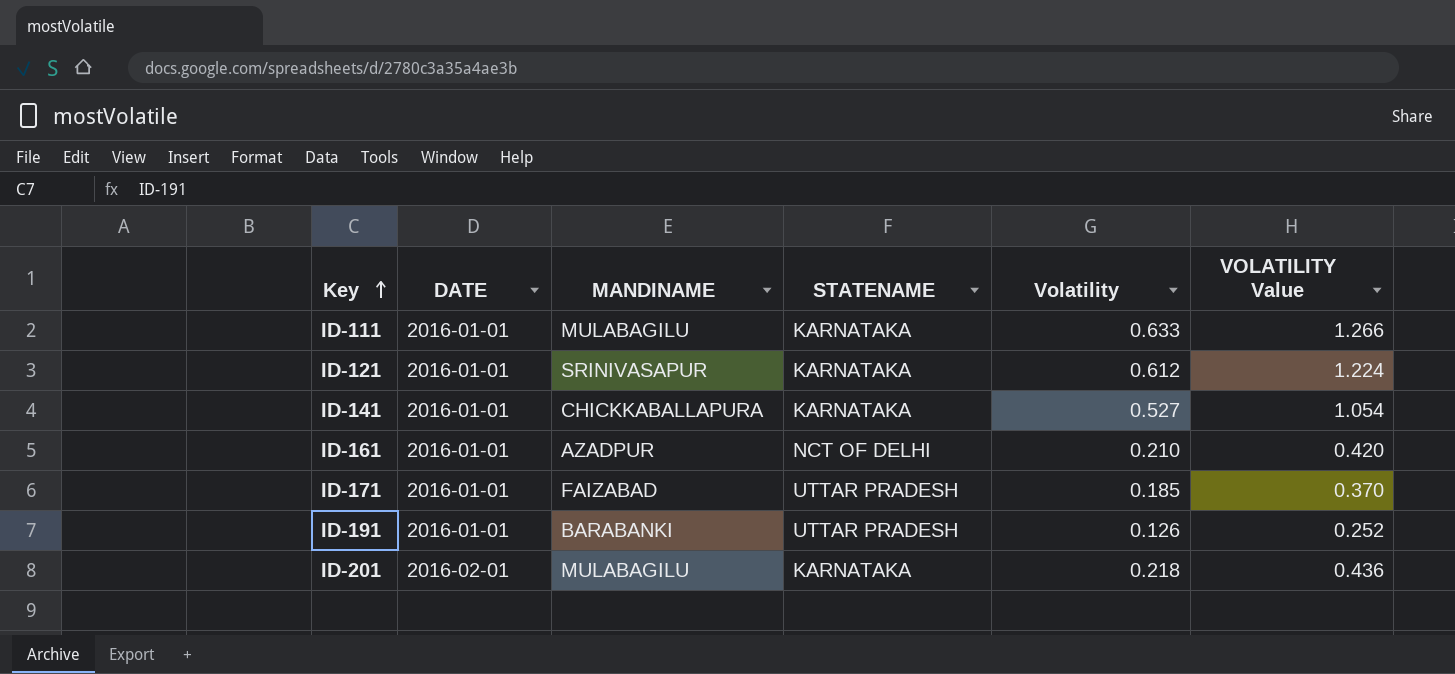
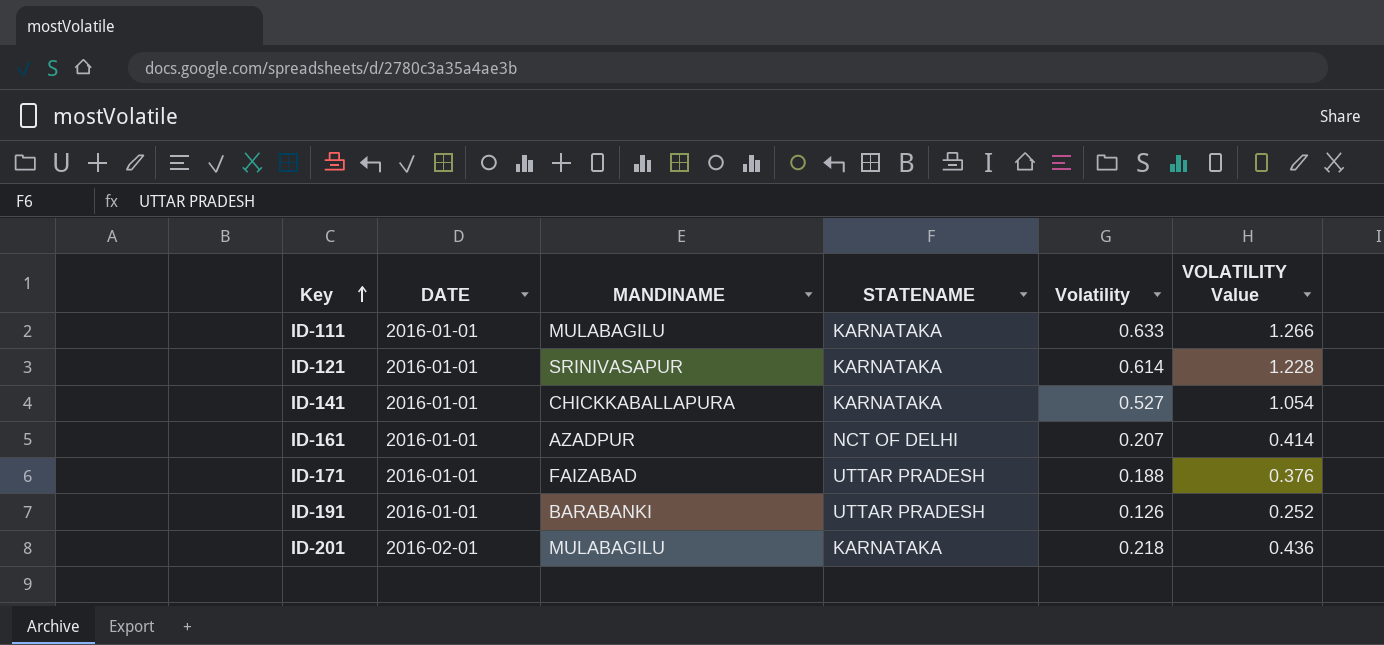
ID-121 | Volatility: 0.612 -> 0.614
ID-121 | VOLATILITY Value: 1.224 -> 1.228
ID-161 | Volatility: 0.210 -> 0.207
ID-161 | VOLATILITY Value: 0.420 -> 0.414
ID-171 | Volatility: 0.185 -> 0.188
ID-171 | VOLATILITY Value: 0.370 -> 0.376

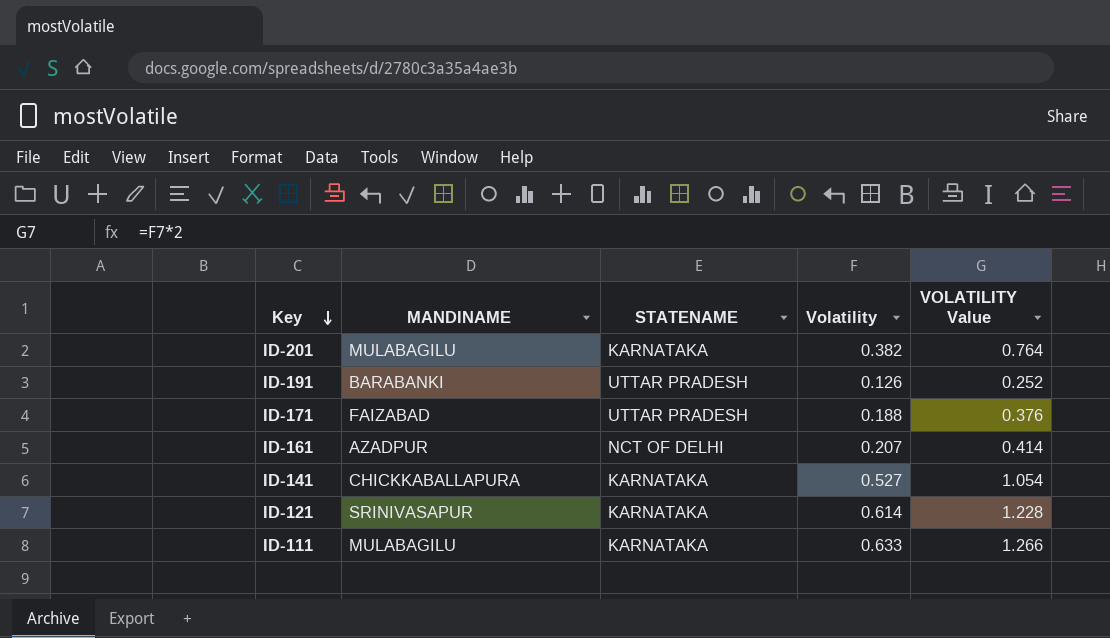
row order: Key ascending -> Key descending
column DATE | position: 2 -> none
ID-201 | Volatility: 0.218 -> 0.382
ID-201 | VOLATILITY Value: 0.436 -> 0.764

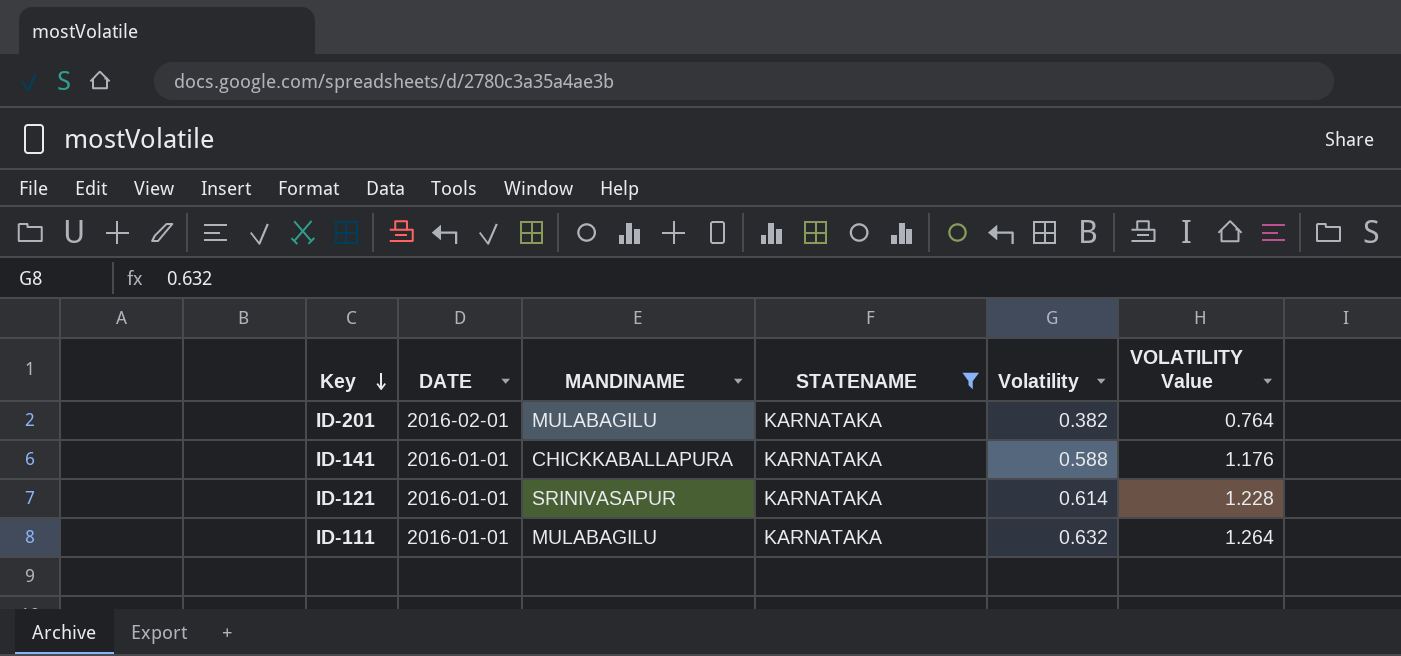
filter: none -> STATENAME = KARNATAKA
column DATE | position: none -> 2
ID-141 | Volatility: 0.527 -> 0.588
ID-141 | VOLATILITY Value: 1.054 -> 1.176
ID-111 | Volatility: 0.633 -> 0.632
ID-111 | VOLATILITY Value: 1.266 -> 1.264

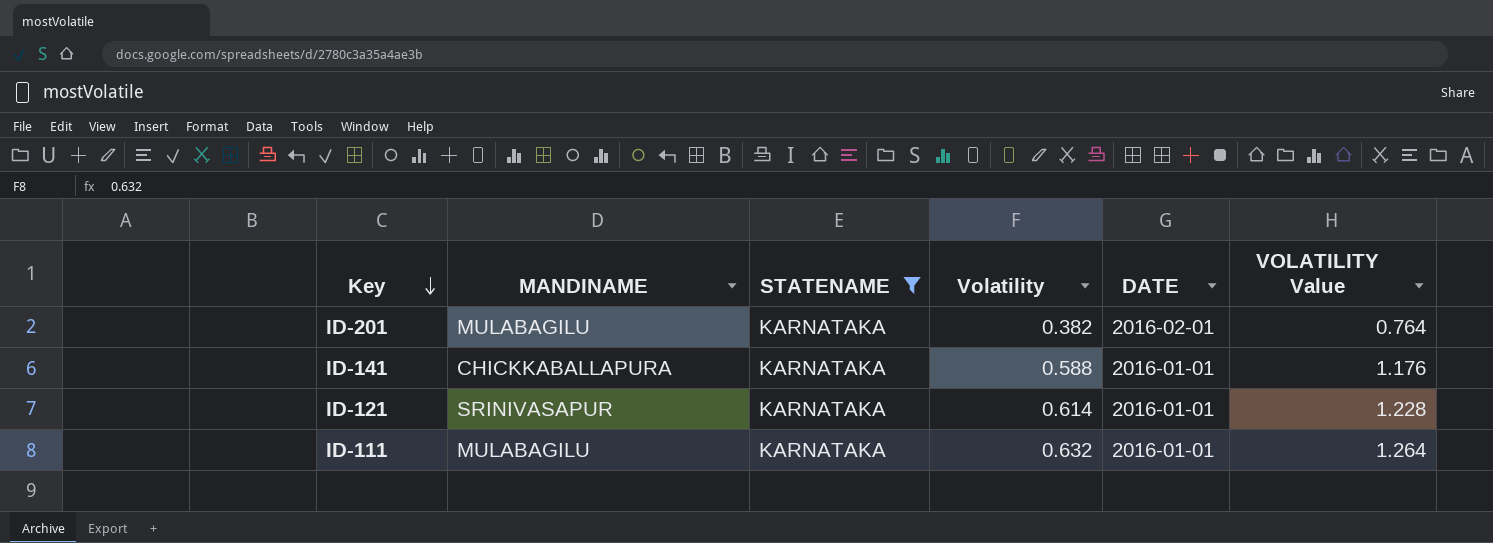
column DATE | position: 2 -> 5

